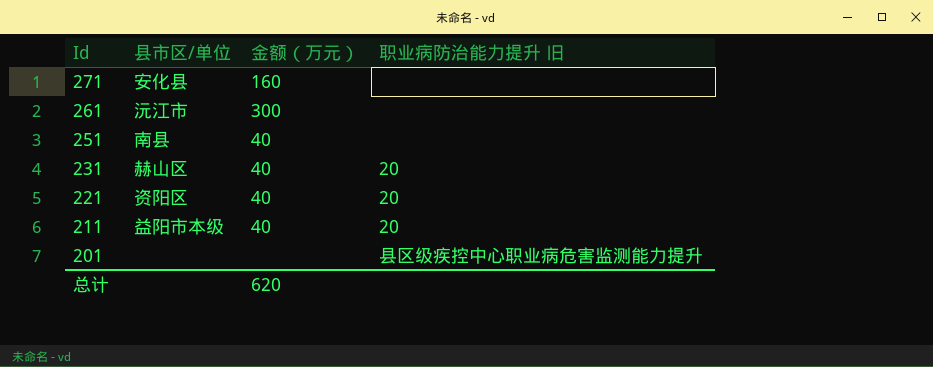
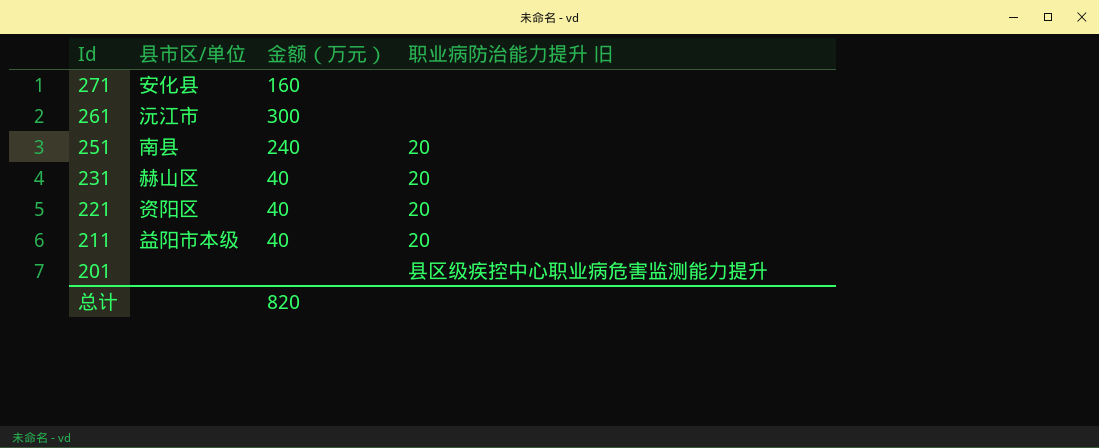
251 | 金额（万元）: 40 -> 240
251 | 职业病防治能力提升 旧: none -> 20
总计 | 金额（万元）: 620 -> 820

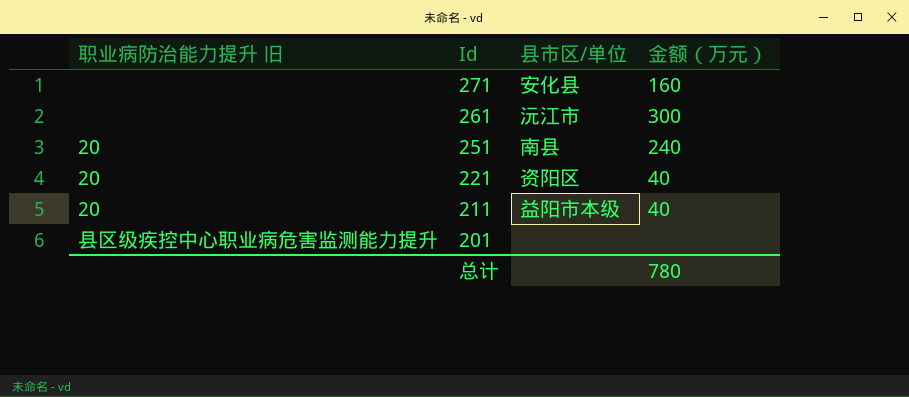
column 职业病防治能力提升 旧 | position: 4 -> 1
row 231: 赫山区 | 40 | 20 -> none
总计 | 金额（万元）: 820 -> 780

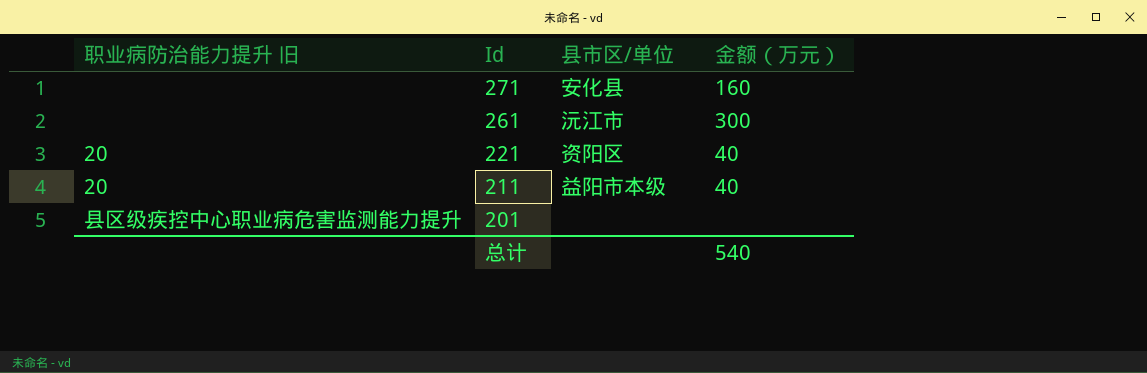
row 251: 20 | 南县 | 240 -> none
总计 | 金额（万元）: 780 -> 540

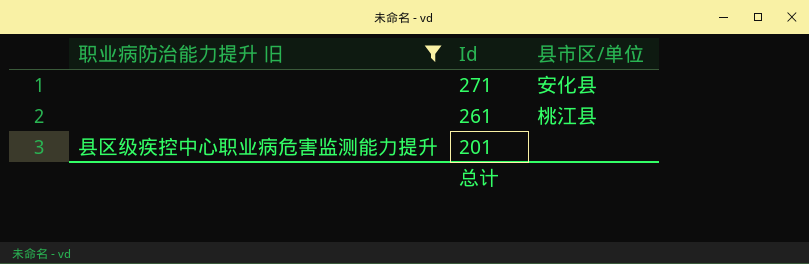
filter: none -> 职业病防治能力提升 旧 != 20
column 金额（万元） | position: 4 -> none
261 | 县市区/单位: 沅江市 -> 桃江县

